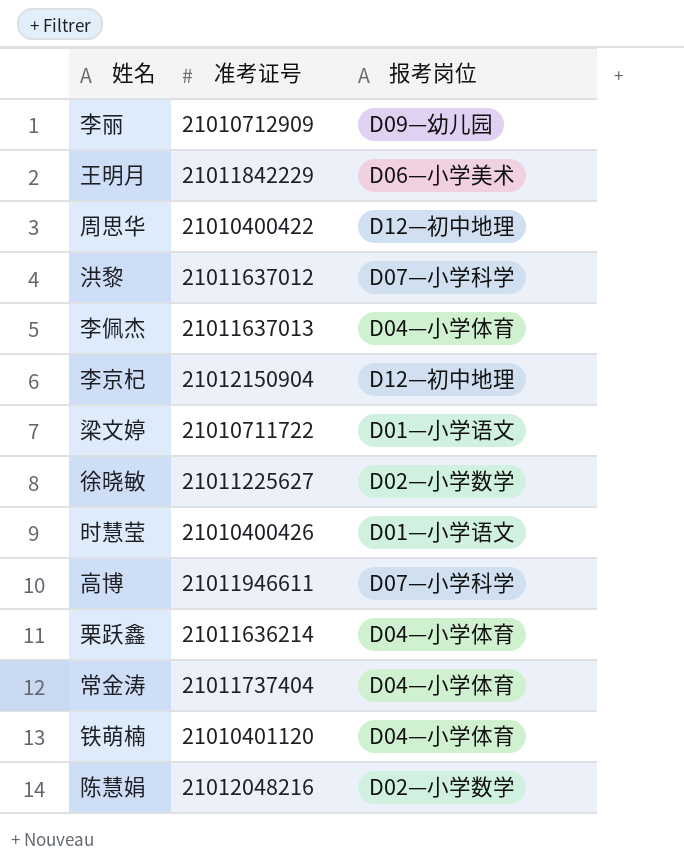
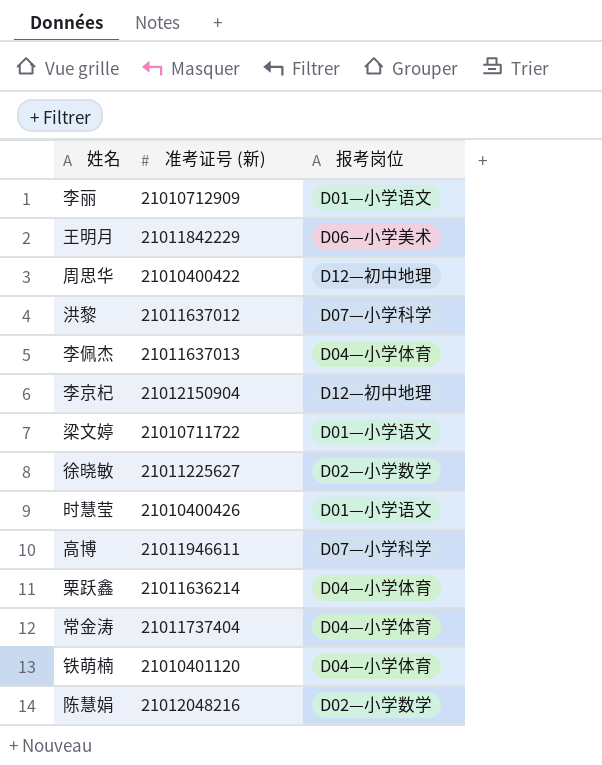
column name: 准考证号 -> 准考证号 (新)
李丽 | 报考岗位: D09—幼儿园 -> D01—小学语文

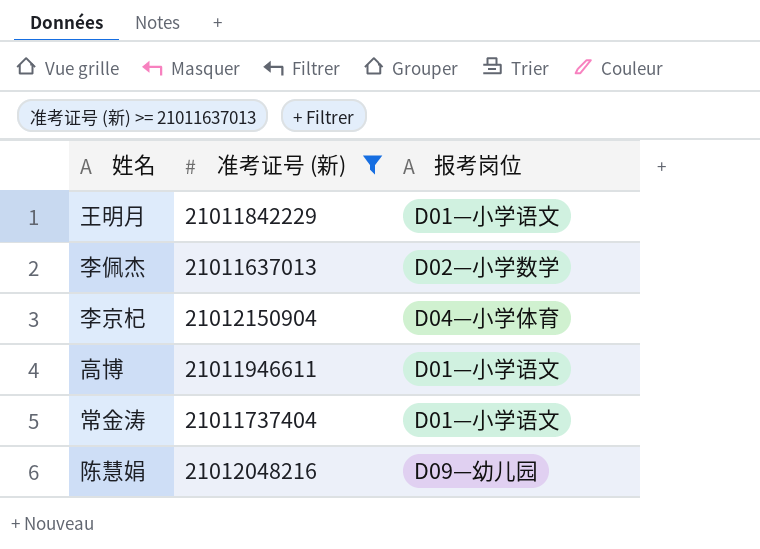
filter: none -> 准考证号 (新) >= 21011637013
王明月 | 报考岗位: D06—小学美术 -> D01—小学语文
李佩杰 | 报考岗位: D04—小学体育 -> D02—小学数学
李京杞 | 报考岗位: D12—初中地理 -> D04—小学体育
高博 | 报考岗位: D07—小学科学 -> D01—小学语文
常金涛 | 报考岗位: D04—小学体育 -> D01—小学语文
陈慧娟 | 报考岗位: D02—小学数学 -> D09—幼儿园

